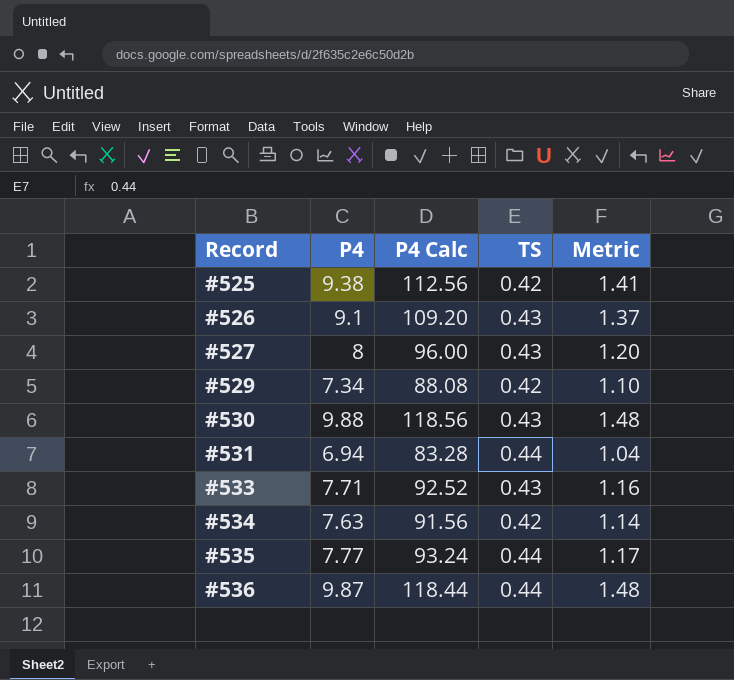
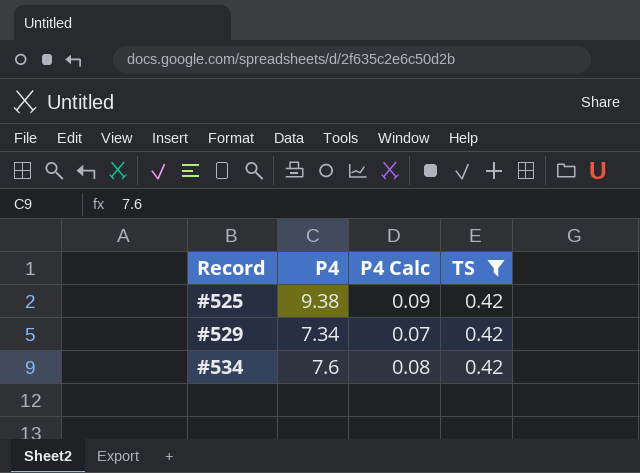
filter: none -> TS = 0.42
column Metric | formula: [P4] * 0.15 -> none
column P4 Calc | formula: [P4] * 12 -> [P4] * 0.01
#534 | P4: 7.63 -> 7.6

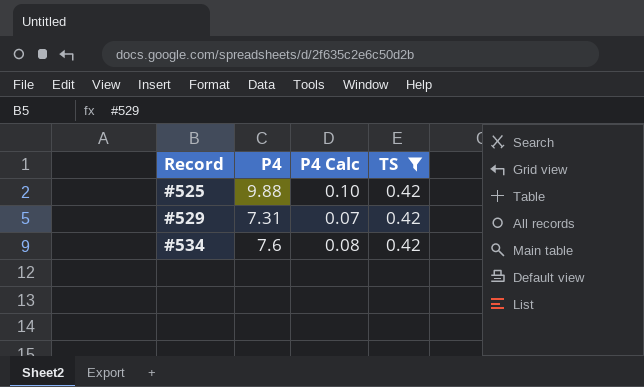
#525 | P4: 9.38 -> 9.88
#525 | P4 Calc: 0.09 -> 0.10
#529 | P4: 7.34 -> 7.31

